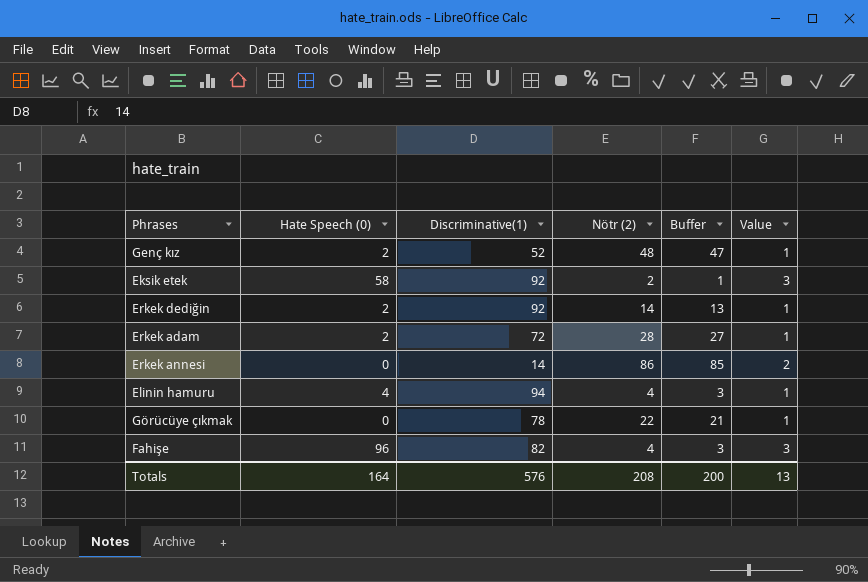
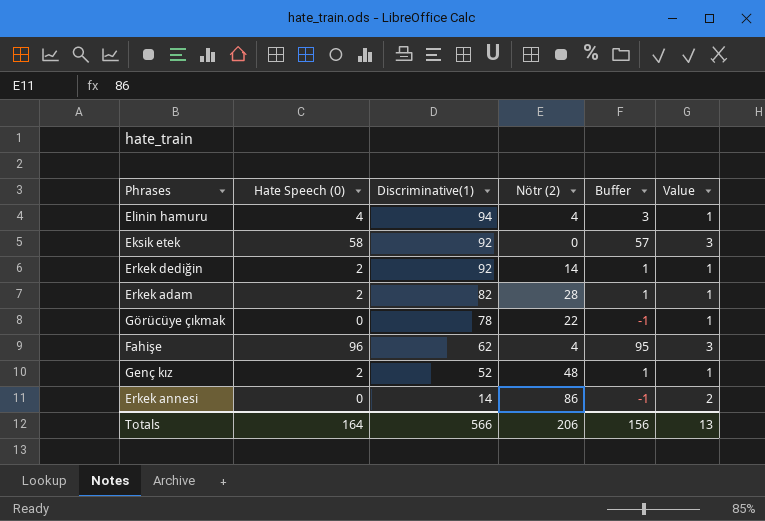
row order: none -> Discriminative(1) descending
column Buffer | formula: [Nötr (2)] - 1 -> [Hate Speech (0)] - 1
Eksik etek | Nötr (2): 2 -> 0
Erkek adam | Discriminative(1): 72 -> 82
Fahişe | Discriminative(1): 82 -> 62
Totals | Discriminative(1): 576 -> 566
Totals | Nötr (2): 208 -> 206
Totals | Buffer: 200 -> 156

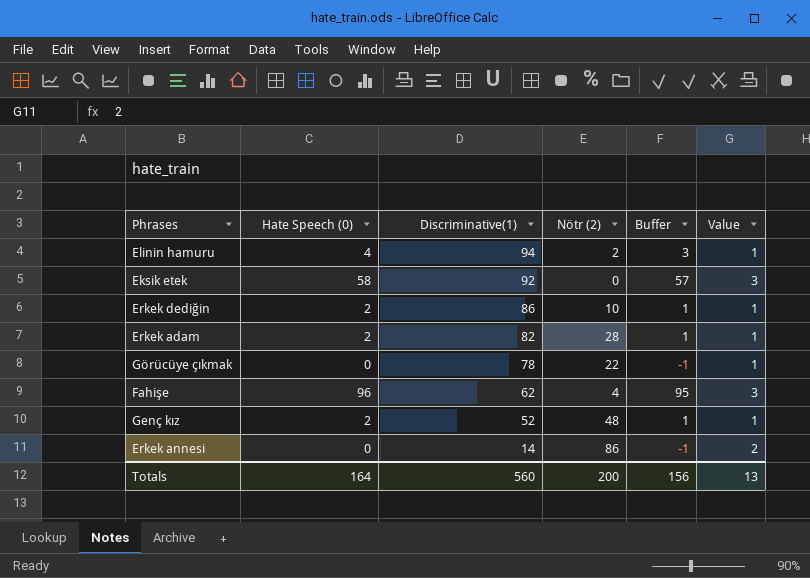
Elinin hamuru | Nötr (2): 4 -> 2
Erkek dediğin | Discriminative(1): 92 -> 86
Erkek dediğin | Nötr (2): 14 -> 10
Totals | Discriminative(1): 566 -> 560
Totals | Nötr (2): 206 -> 200

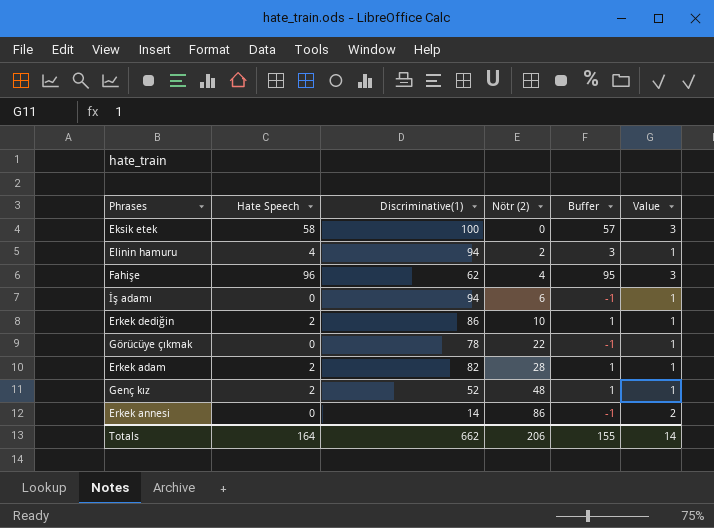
row order: Discriminative(1) descending -> Nötr (2) ascending
column name: Hate Speech (0) -> Hate Speech
Eksik etek | Discriminative(1): 92 -> 100
row İş adamı: none -> 0 | 94 | 6 | -1 | 1
Totals | Discriminative(1): 560 -> 662
Totals | Nötr (2): 200 -> 206
Totals | Buffer: 156 -> 155
Totals | Value: 13 -> 14

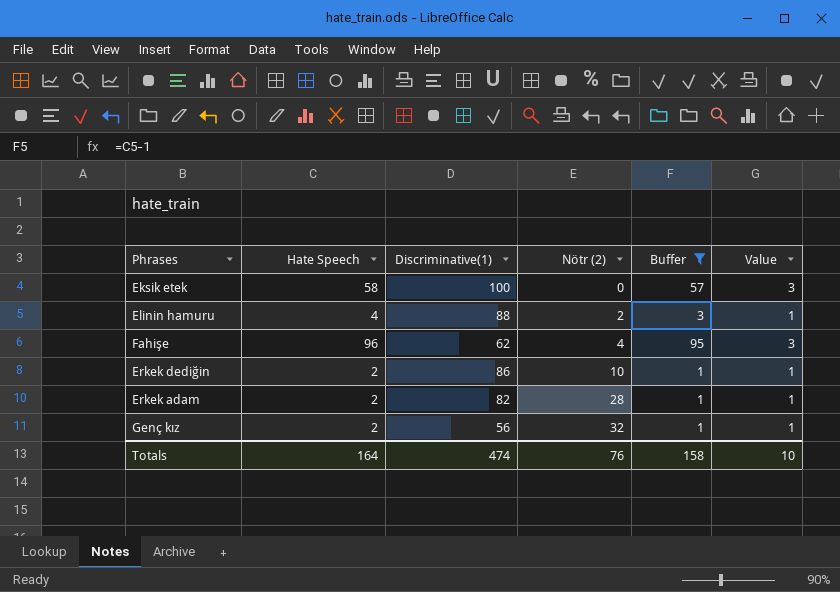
filter: none -> Buffer != -1
Elinin hamuru | Discriminative(1): 94 -> 88
Genç kız | Discriminative(1): 52 -> 56
Genç kız | Nötr (2): 48 -> 32
Totals | Discriminative(1): 662 -> 474
Totals | Nötr (2): 206 -> 76
Totals | Buffer: 155 -> 158
Totals | Value: 14 -> 10

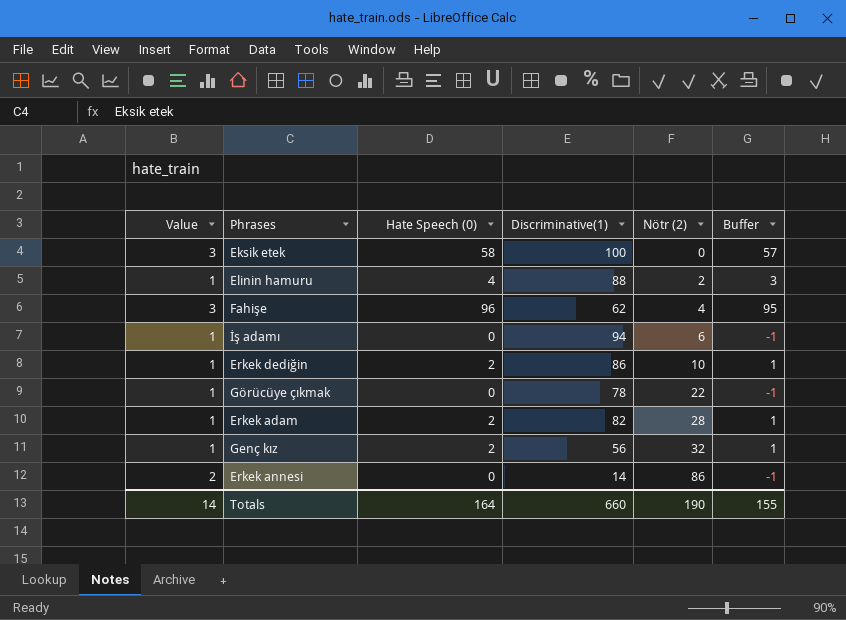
filter: Buffer != -1 -> none
column Value | position: 6 -> 1
column name: Hate Speech -> Hate Speech (0)
Totals | Value: 10 -> 14
Totals | Discriminative(1): 474 -> 660
Totals | Nötr (2): 76 -> 190
Totals | Buffer: 158 -> 155

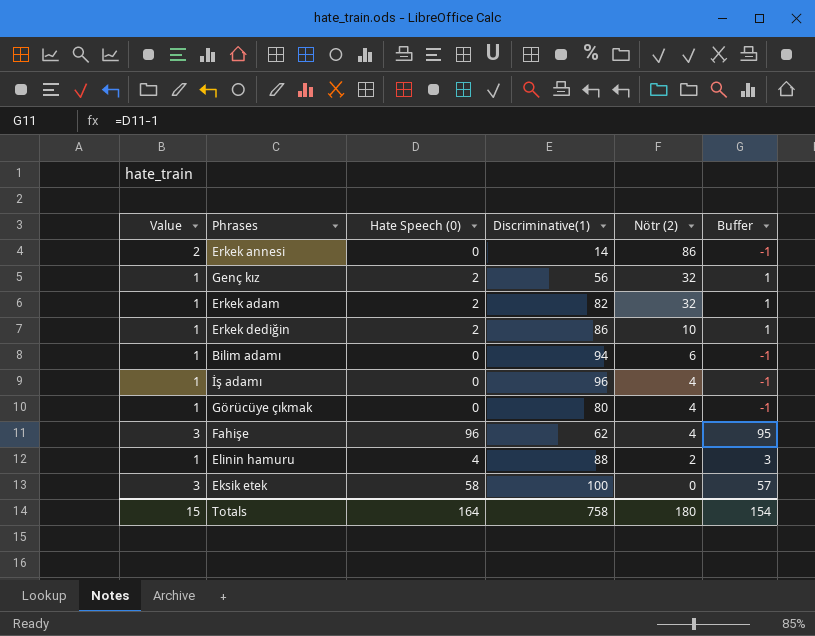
row order: Nötr (2) ascending -> Nötr (2) descending
Erkek adam | Nötr (2): 28 -> 32
row Bilim adamı: none -> 1 | 0 | 94 | 6 | -1
İş adamı | Discriminative(1): 94 -> 96
İş adamı | Nötr (2): 6 -> 4
Görücüye çıkmak | Discriminative(1): 78 -> 80
Görücüye çıkmak | Nötr (2): 22 -> 4
Totals | Value: 14 -> 15
Totals | Discriminative(1): 660 -> 758
Totals | Nötr (2): 190 -> 180
Totals | Buffer: 155 -> 154

